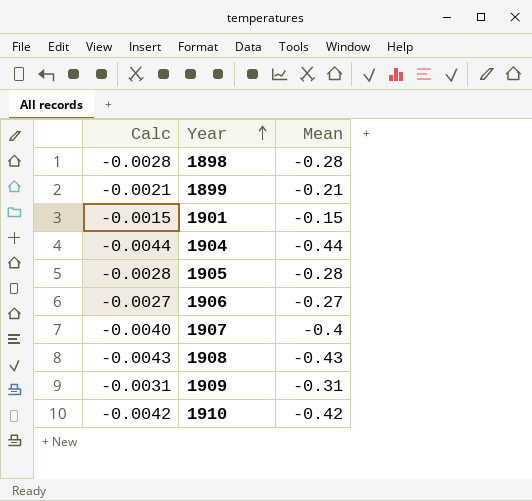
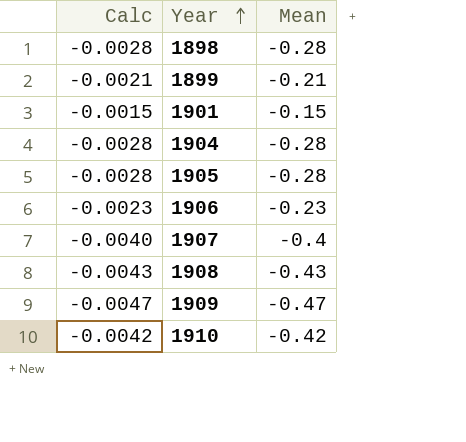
1904 | Calc: -0.0044 -> -0.0028
1904 | Mean: -0.44 -> -0.28
1906 | Calc: -0.0027 -> -0.0023
1906 | Mean: -0.27 -> -0.23
1909 | Calc: -0.0031 -> -0.0047
1909 | Mean: -0.31 -> -0.47

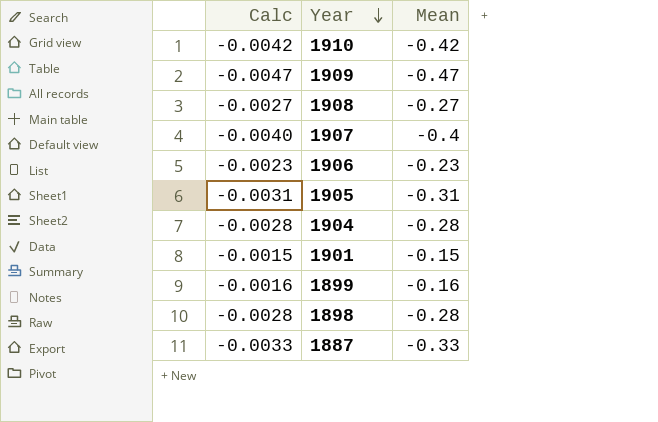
row order: Year ascending -> Year descending
1908 | Calc: -0.0043 -> -0.0027
1908 | Mean: -0.43 -> -0.27
1905 | Calc: -0.0028 -> -0.0031
1905 | Mean: -0.28 -> -0.31
1899 | Calc: -0.0021 -> -0.0016
1899 | Mean: -0.21 -> -0.16
row 1887: none -> -0.0033 | -0.33

